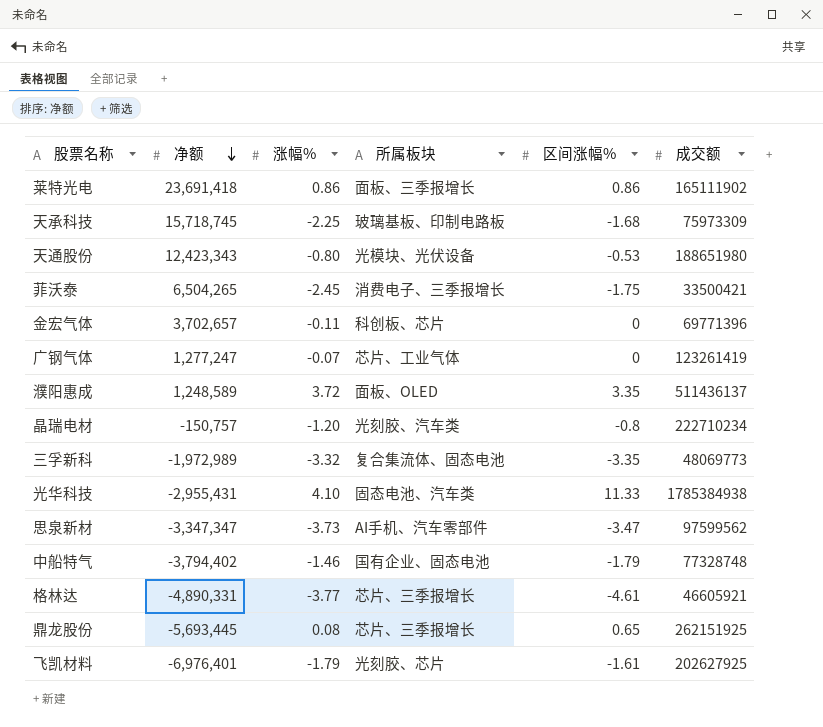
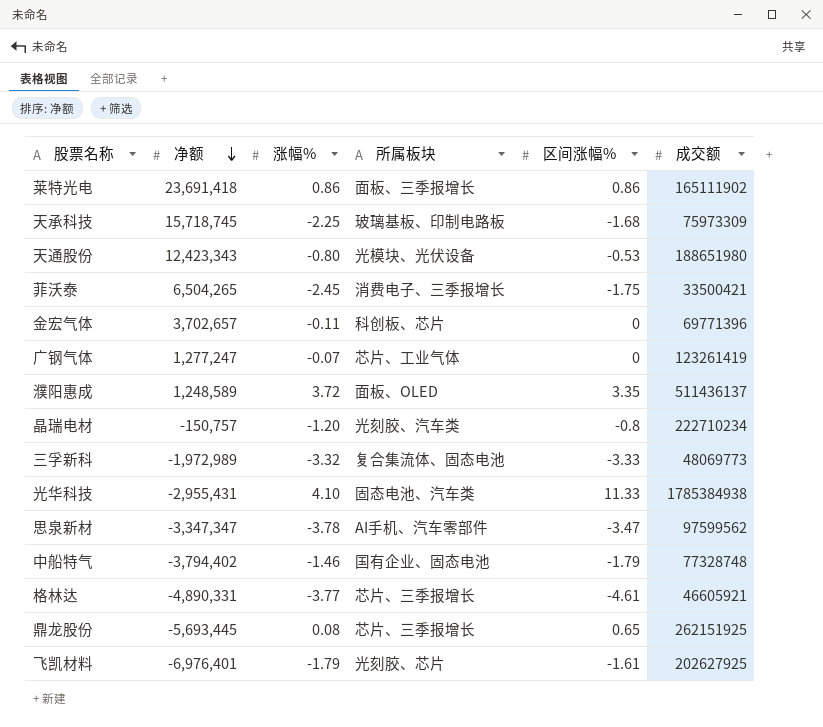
三孚新科 | 区间涨幅%: -3.35 -> -3.33
思泉新材 | 涨幅%: -3.73 -> -3.78

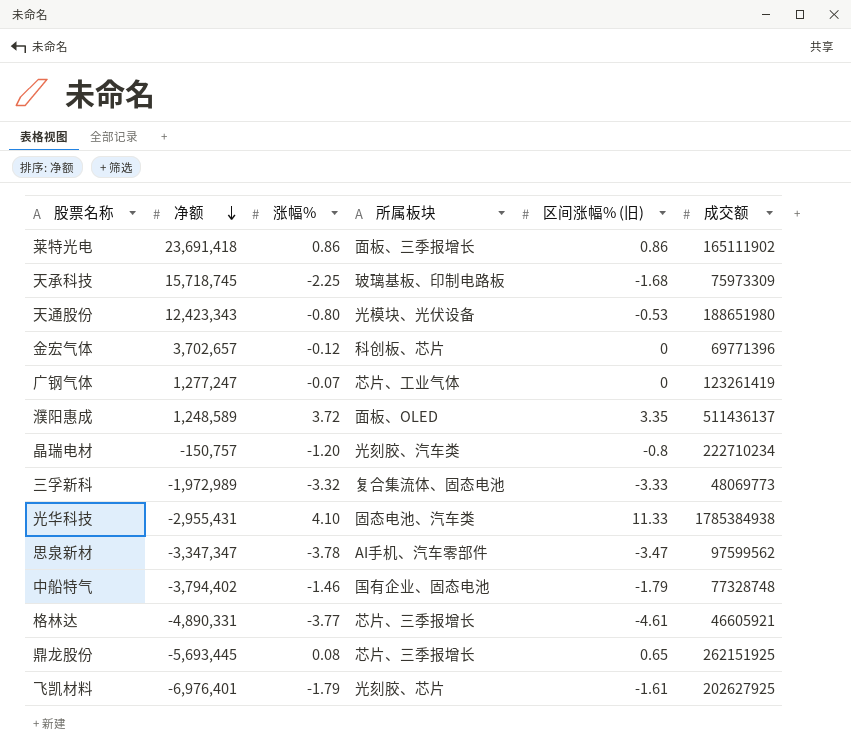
column name: 区间涨幅% -> 区间涨幅% (旧)
row 菲沃泰: 6,504,265 | -2.45 | 消费电子、三季报增长 | -1.75 | 33500421 -> none
金宏气体 | 涨幅%: -0.11 -> -0.12

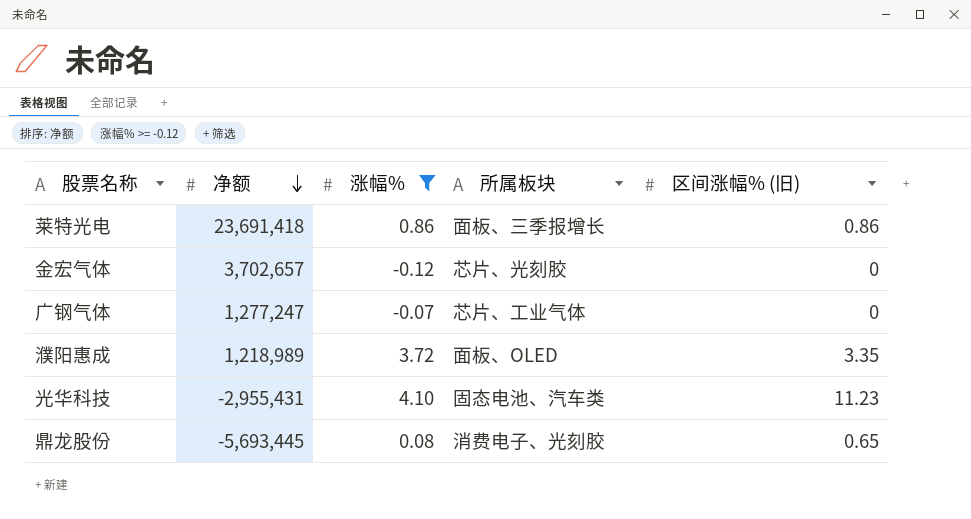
filter: none -> 涨幅% >= -0.12
column 成交额 | position: 6 -> none
金宏气体 | 所属板块: 科创板、芯片 -> 芯片、光刻胶
濮阳惠成 | 净额: 1,248,589 -> 1,218,989
光华科技 | 区间涨幅% (旧): 11.33 -> 11.23
鼎龙股份 | 所属板块: 芯片、三季报增长 -> 消费电子、光刻胶

